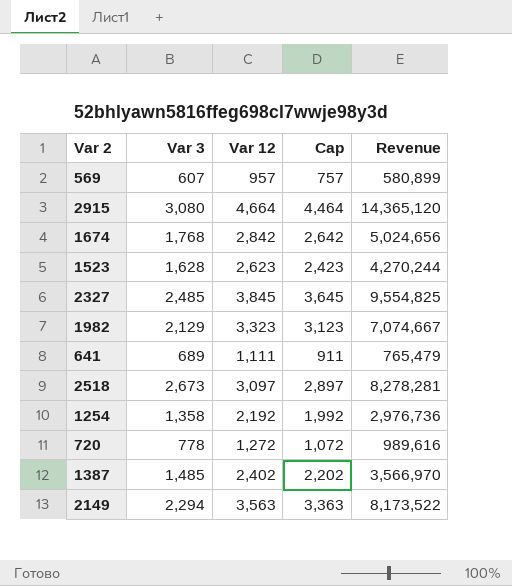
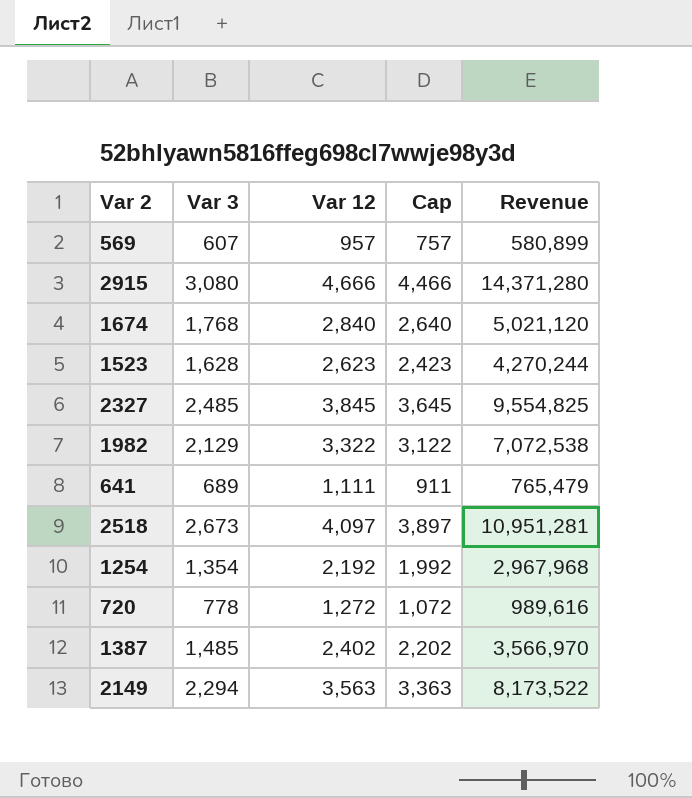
2915 | Var 12: 4,664 -> 4,666
2915 | Cap: 4,464 -> 4,466
2915 | Revenue: 14,365,120 -> 14,371,280
1674 | Var 12: 2,842 -> 2,840
1674 | Cap: 2,642 -> 2,640
1674 | Revenue: 5,024,656 -> 5,021,120
1982 | Var 12: 3,323 -> 3,322
1982 | Cap: 3,123 -> 3,122
1982 | Revenue: 7,074,667 -> 7,072,538
2518 | Var 12: 3,097 -> 4,097
2518 | Cap: 2,897 -> 3,897
2518 | Revenue: 8,278,281 -> 10,951,281
1254 | Var 3: 1,358 -> 1,354
1254 | Revenue: 2,976,736 -> 2,967,968

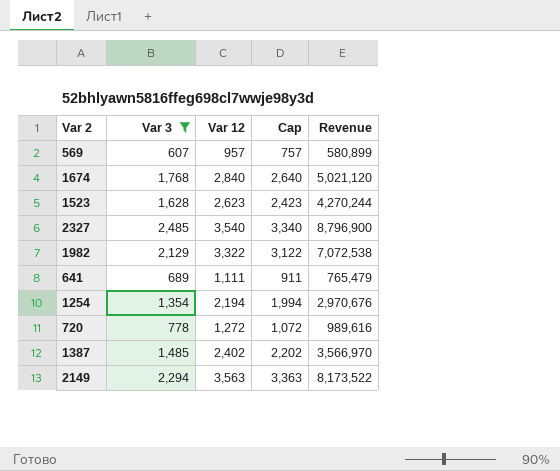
filter: none -> Var 3 <= 2,485
2327 | Var 12: 3,845 -> 3,540
2327 | Cap: 3,645 -> 3,340
2327 | Revenue: 9,554,825 -> 8,796,900
1254 | Var 12: 2,192 -> 2,194
1254 | Cap: 1,992 -> 1,994
1254 | Revenue: 2,967,968 -> 2,970,676

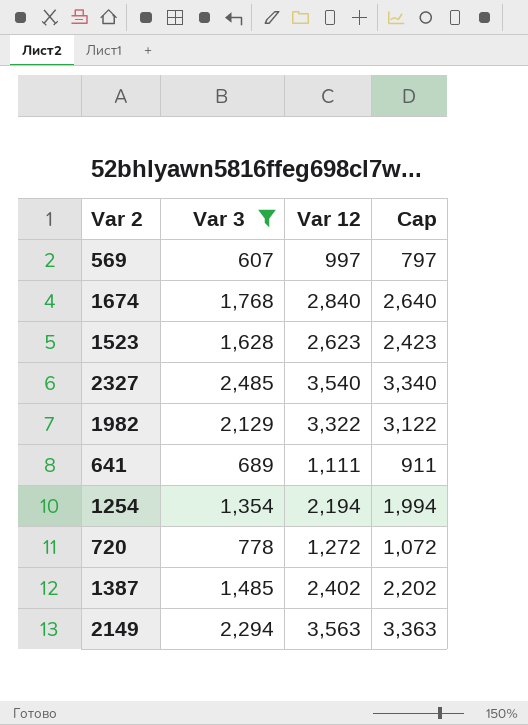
column Revenue | formula: [Var 3] * [Var 12] -> none
569 | Var 12: 957 -> 997
569 | Cap: 757 -> 797

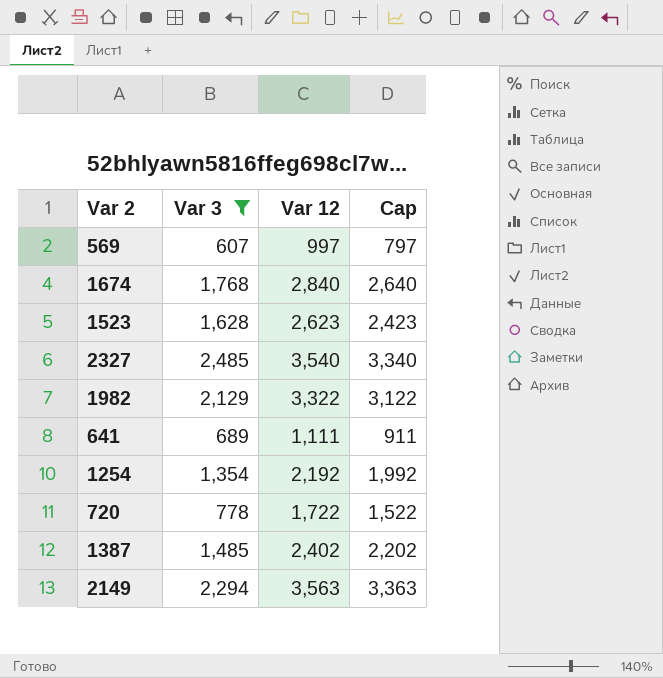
1254 | Var 12: 2,194 -> 2,192
1254 | Cap: 1,994 -> 1,992
720 | Var 12: 1,272 -> 1,722
720 | Cap: 1,072 -> 1,522

